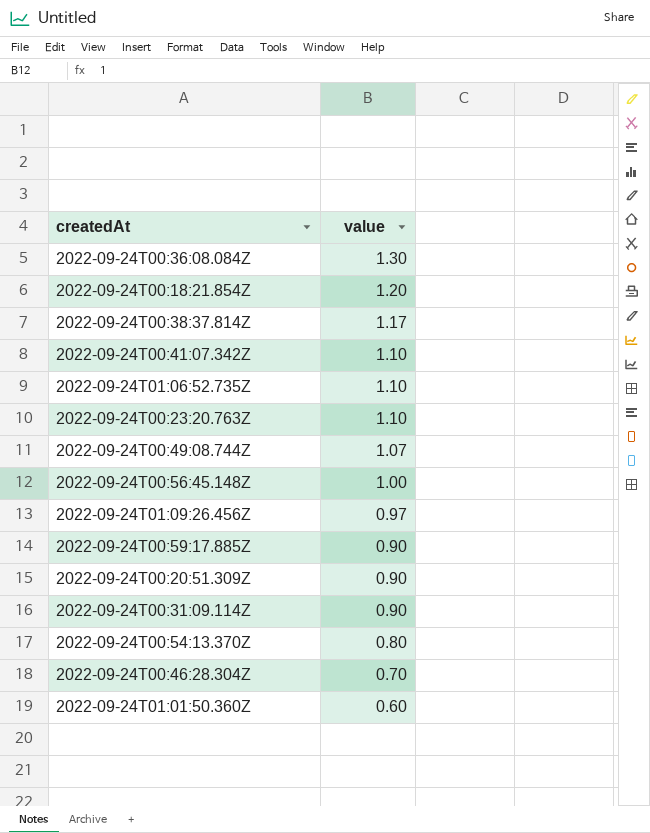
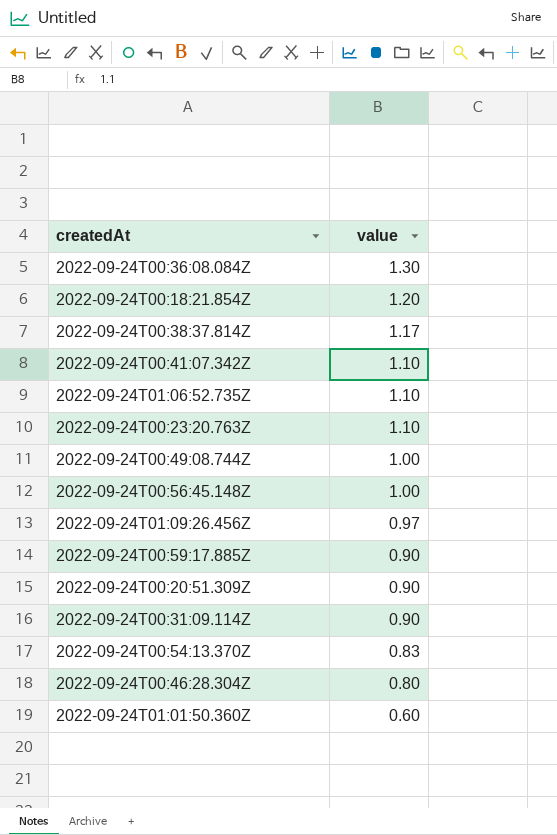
2022-09-24T00:49:08.744Z | value: 1.07 -> 1.00
2022-09-24T00:54:13.370Z | value: 0.80 -> 0.83
2022-09-24T00:46:28.304Z | value: 0.70 -> 0.80

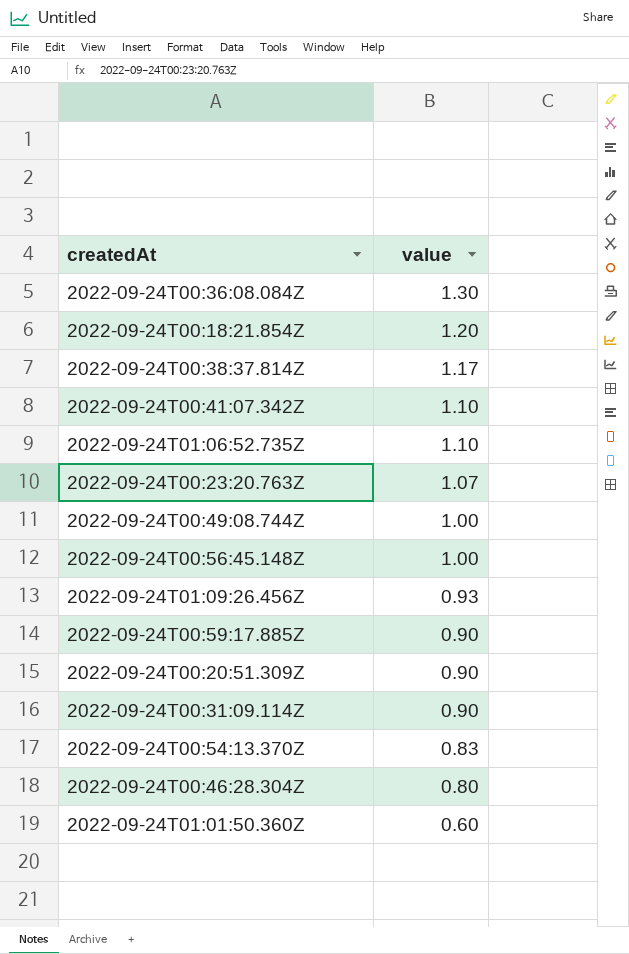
2022-09-24T00:23:20.763Z | value: 1.10 -> 1.07
2022-09-24T01:09:26.456Z | value: 0.97 -> 0.93

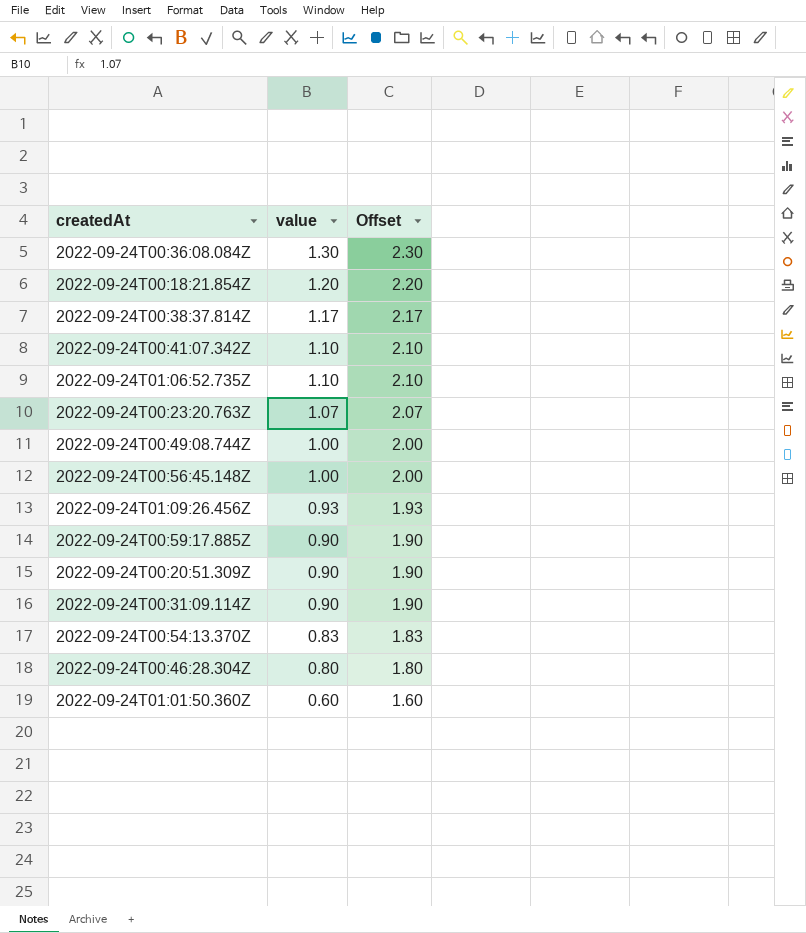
column Offset | formula: none -> [value] + 1

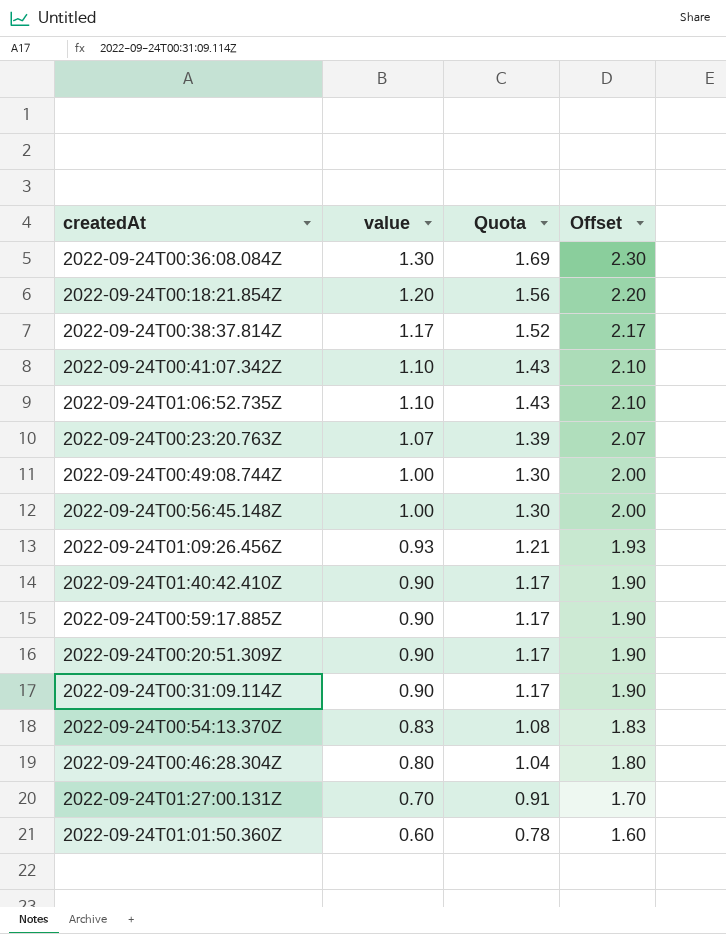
column Quota | formula: none -> [value] * 1.3
row 2022-09-24T01:40:42.410Z: none -> 0.90 | 1.17 | 1.90
row 2022-09-24T01:27:00.131Z: none -> 0.70 | 0.91 | 1.70

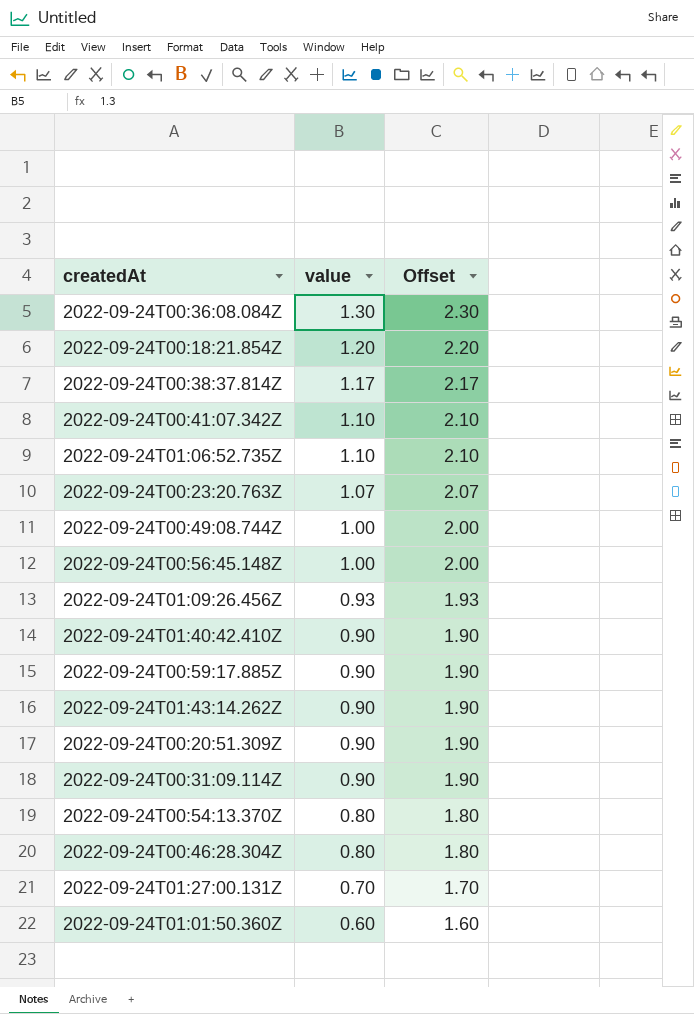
column Quota | formula: [value] * 1.3 -> none
row 2022-09-24T01:43:14.262Z: none -> 0.90 | 1.90
2022-09-24T00:54:13.370Z | value: 0.83 -> 0.80
2022-09-24T00:54:13.370Z | Offset: 1.83 -> 1.80

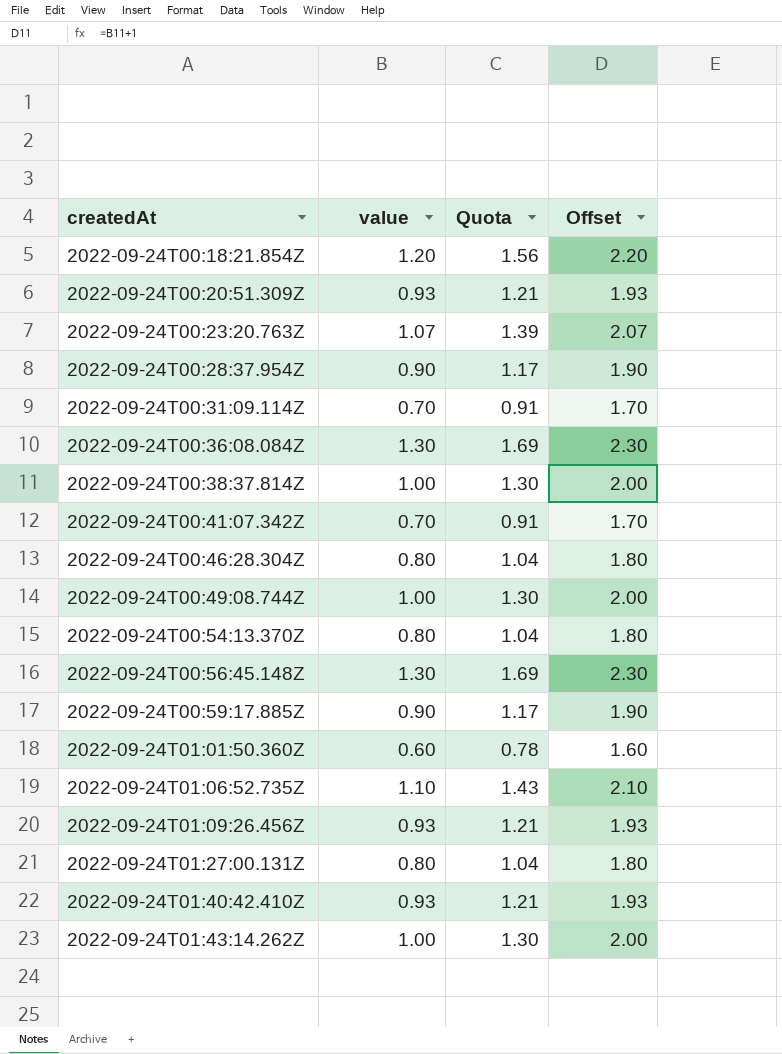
row order: value descending -> createdAt ascending
column Quota | formula: none -> [value] * 1.3
2022-09-24T00:20:51.309Z | value: 0.90 -> 0.93
2022-09-24T00:20:51.309Z | Offset: 1.90 -> 1.93
row 2022-09-24T00:28:37.954Z: none -> 0.90 | 1.17 | 1.90
2022-09-24T00:31:09.114Z | value: 0.90 -> 0.70
2022-09-24T00:31:09.114Z | Offset: 1.90 -> 1.70
2022-09-24T00:38:37.814Z | value: 1.17 -> 1.00
2022-09-24T00:38:37.814Z | Offset: 2.17 -> 2.00
2022-09-24T00:41:07.342Z | value: 1.10 -> 0.70
2022-09-24T00:41:07.342Z | Offset: 2.10 -> 1.70
2022-09-24T00:56:45.148Z | value: 1.00 -> 1.30
2022-09-24T00:56:45.148Z | Offset: 2.00 -> 2.30
2022-09-24T01:27:00.131Z | value: 0.70 -> 0.80
2022-09-24T01:27:00.131Z | Offset: 1.70 -> 1.80
2022-09-24T01:40:42.410Z | value: 0.90 -> 0.93
2022-09-24T01:40:42.410Z | Offset: 1.90 -> 1.93
2022-09-24T01:43:14.262Z | value: 0.90 -> 1.00
2022-09-24T01:43:14.262Z | Offset: 1.90 -> 2.00

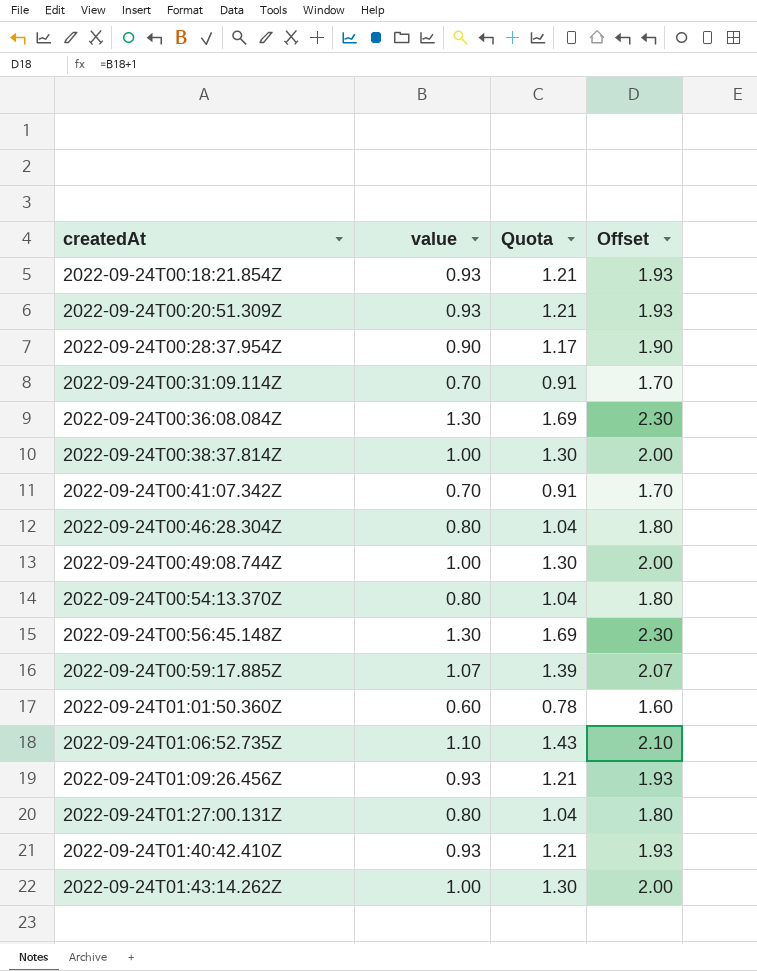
row 2022-09-24T00:23:20.763Z: 1.07 | 1.39 | 2.07 -> none
2022-09-24T00:18:21.854Z | value: 1.20 -> 0.93
2022-09-24T00:18:21.854Z | Quota: 1.56 -> 1.21
2022-09-24T00:18:21.854Z | Offset: 2.20 -> 1.93
2022-09-24T00:59:17.885Z | value: 0.90 -> 1.07
2022-09-24T00:59:17.885Z | Quota: 1.17 -> 1.39
2022-09-24T00:59:17.885Z | Offset: 1.90 -> 2.07

